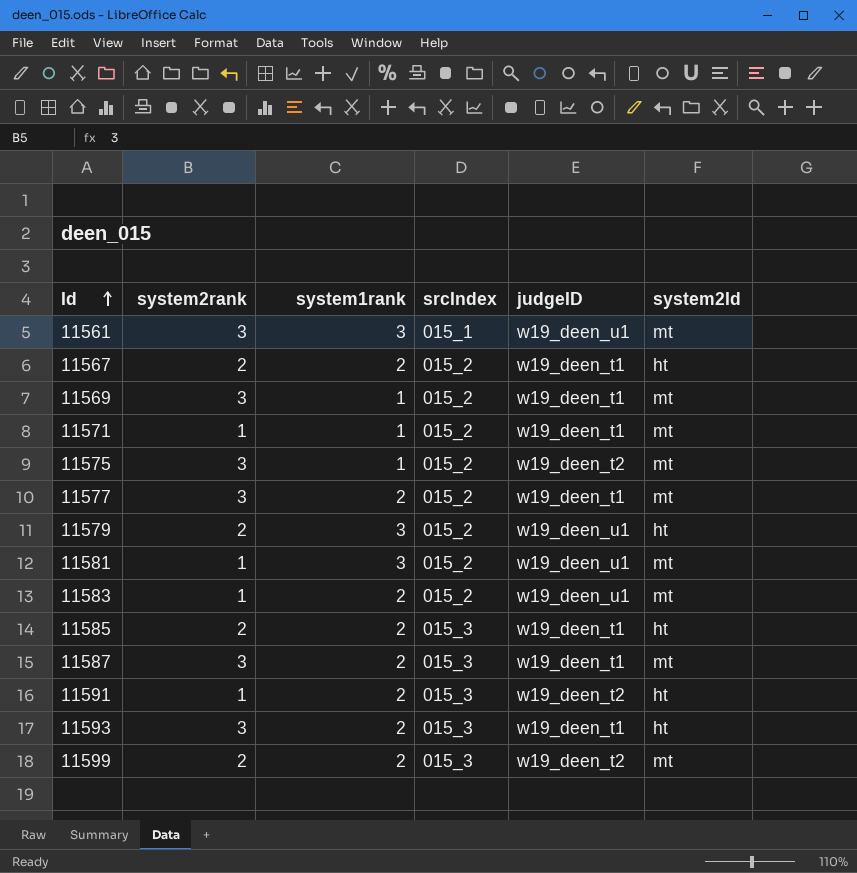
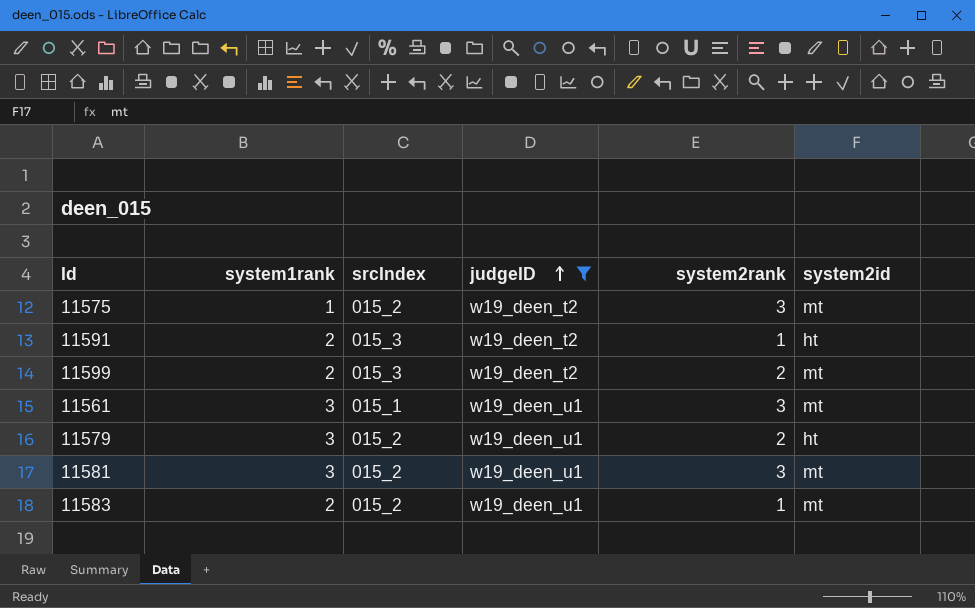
filter: none -> judgeID != w19_deen_t1
row order: Id ascending -> judgeID ascending
column system2rank | position: 2 -> 5
column name: system2Id -> system2id
11581 | system2rank: 1 -> 3

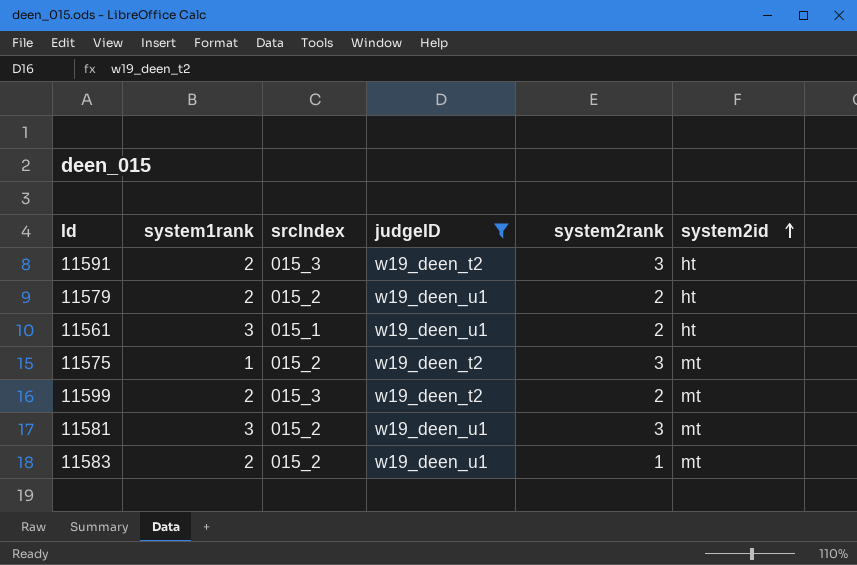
row order: judgeID ascending -> system2id ascending
11591 | system2rank: 1 -> 3
11579 | system1rank: 3 -> 2
11561 | system2rank: 3 -> 2
11561 | system2id: mt -> ht

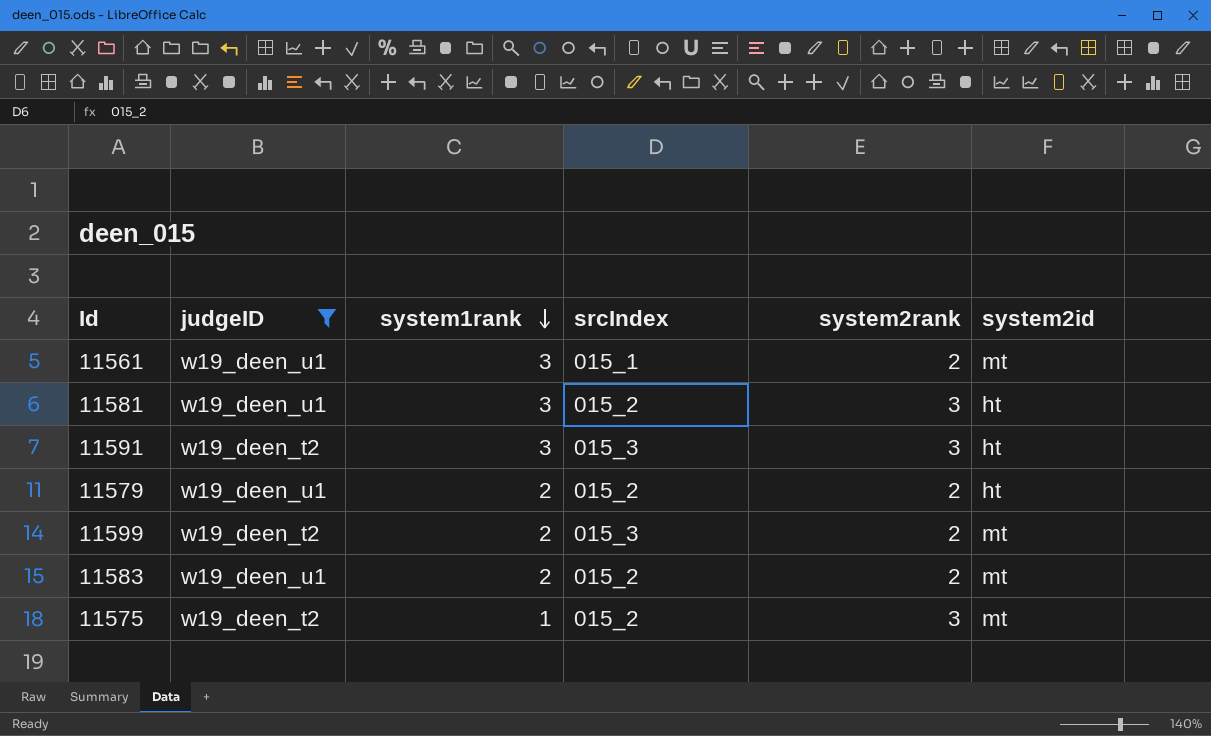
row order: system2id ascending -> system1rank descending
column judgeID | position: 4 -> 2
11561 | system2id: ht -> mt
11581 | system2id: mt -> ht
11591 | system1rank: 2 -> 3
11583 | system2rank: 1 -> 2

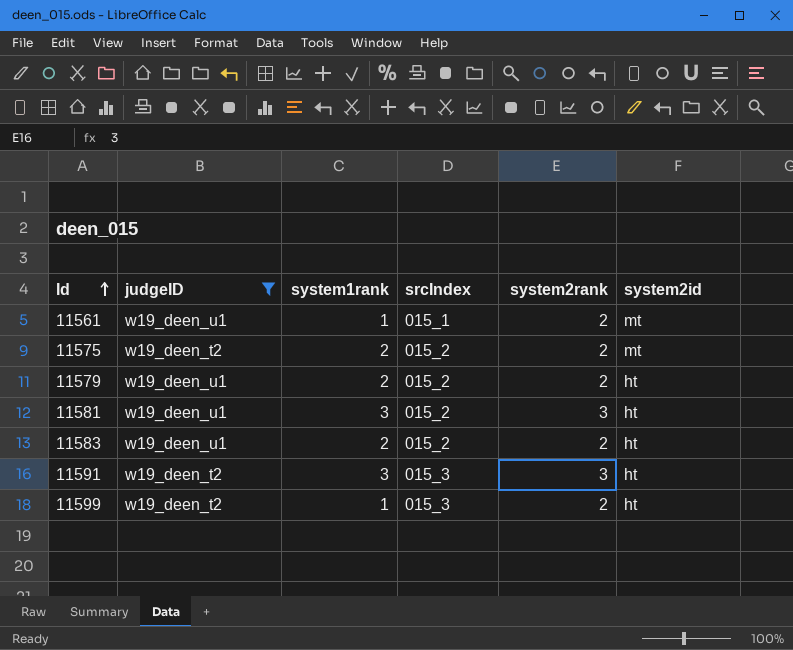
row order: system1rank descending -> Id ascending
11561 | system1rank: 3 -> 1
11575 | system1rank: 1 -> 2
11575 | system2rank: 3 -> 2
11583 | system2id: mt -> ht
11599 | system1rank: 2 -> 1
11599 | system2id: mt -> ht

